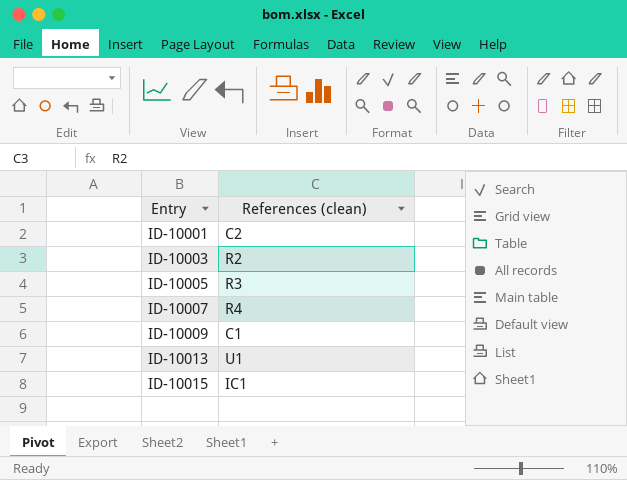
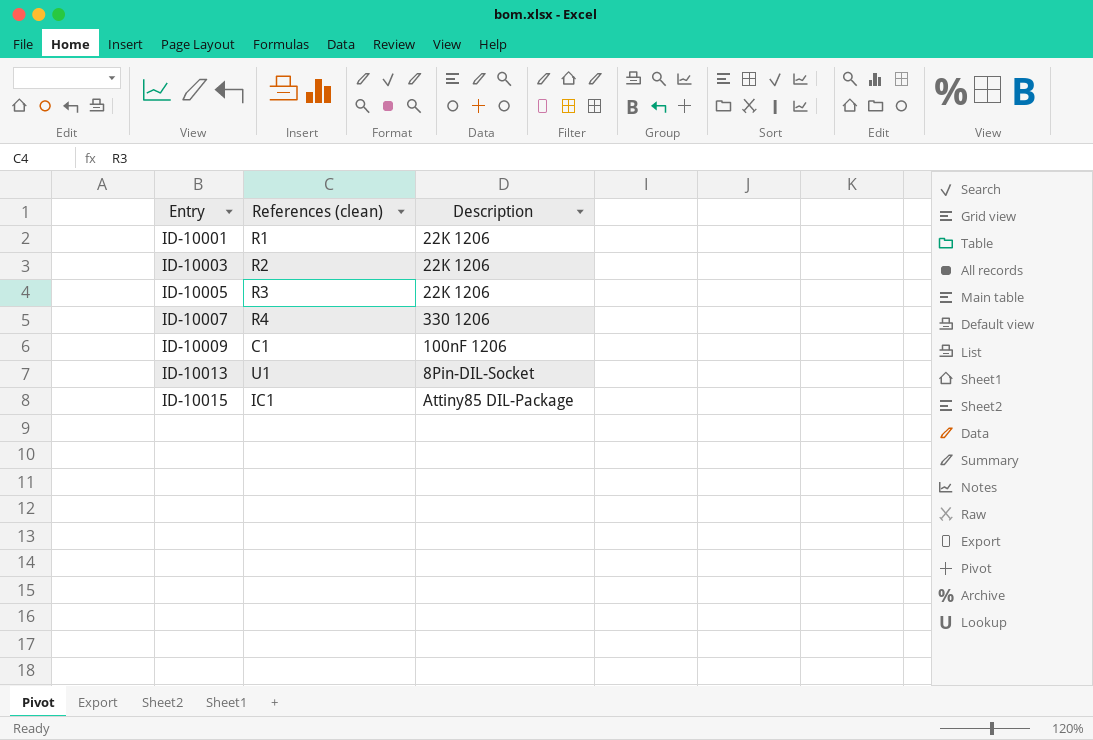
column Description | position: none -> 3
ID-10001 | References (clean): C2 -> R1

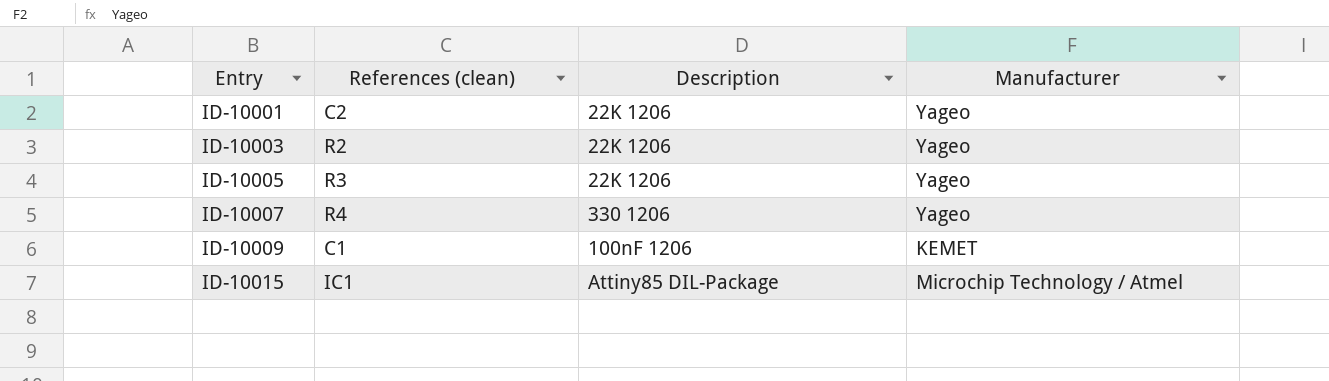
column Manufacturer | position: none -> 4
row ID-10013: U1 | 8Pin-DIL-Socket -> none
ID-10001 | References (clean): R1 -> C2

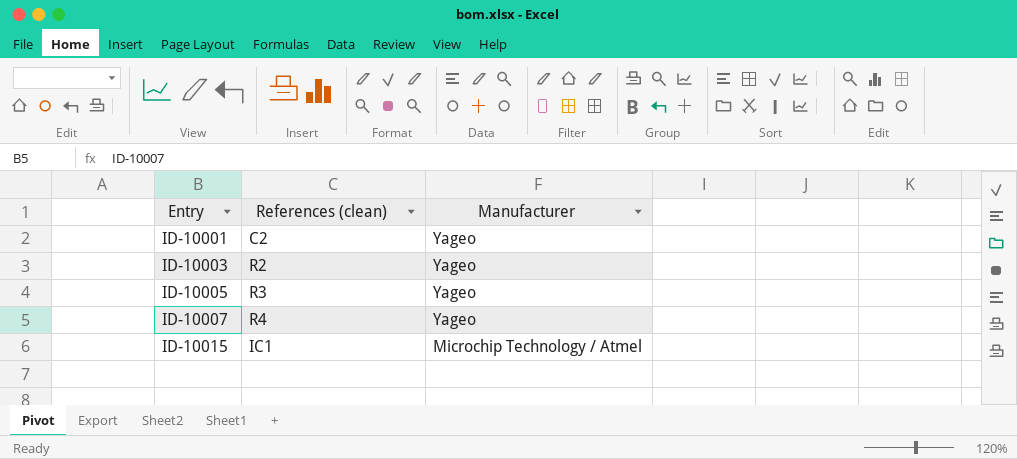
column Description | position: 3 -> none
row ID-10009: C1 | 100nF 1206 | KEMET -> none

